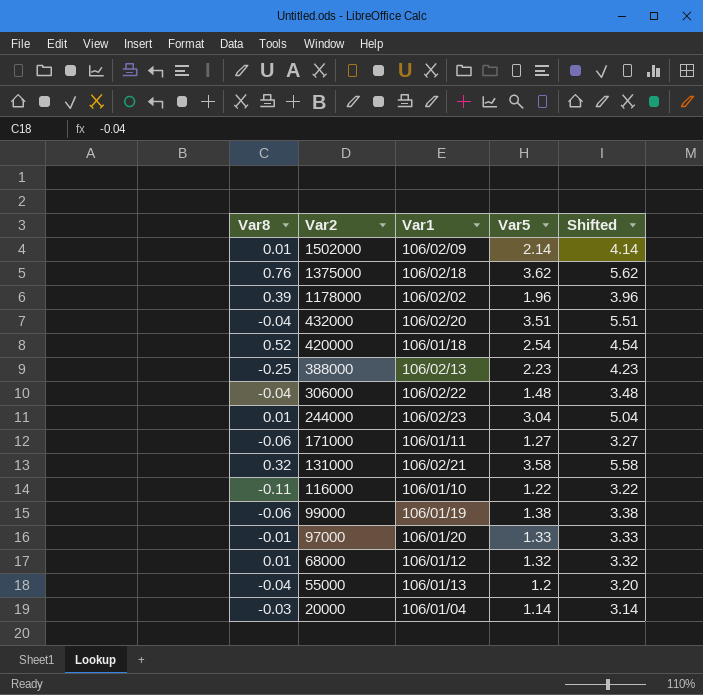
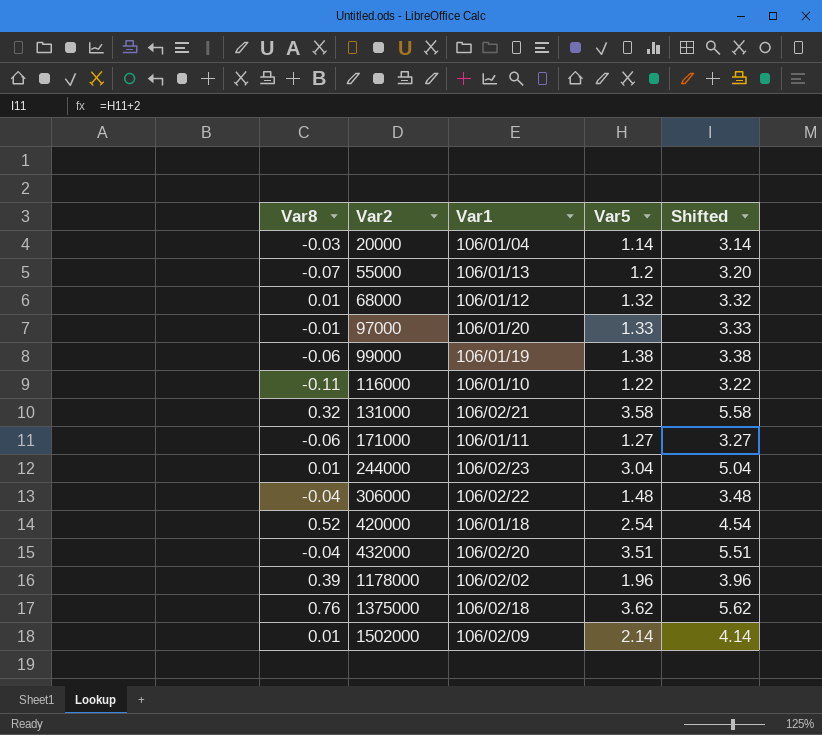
row order: Var2 descending -> Var2 ascending
row 388000: -0.25 | 106/02/13 | 2.23 | 4.23 -> none
55000 | Var8: -0.04 -> -0.07

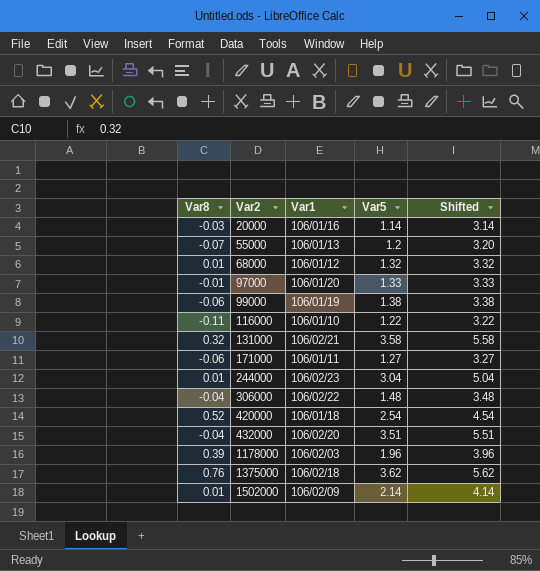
20000 | Var1: 106/01/04 -> 106/01/16
1178000 | Var1: 106/02/02 -> 106/02/03

